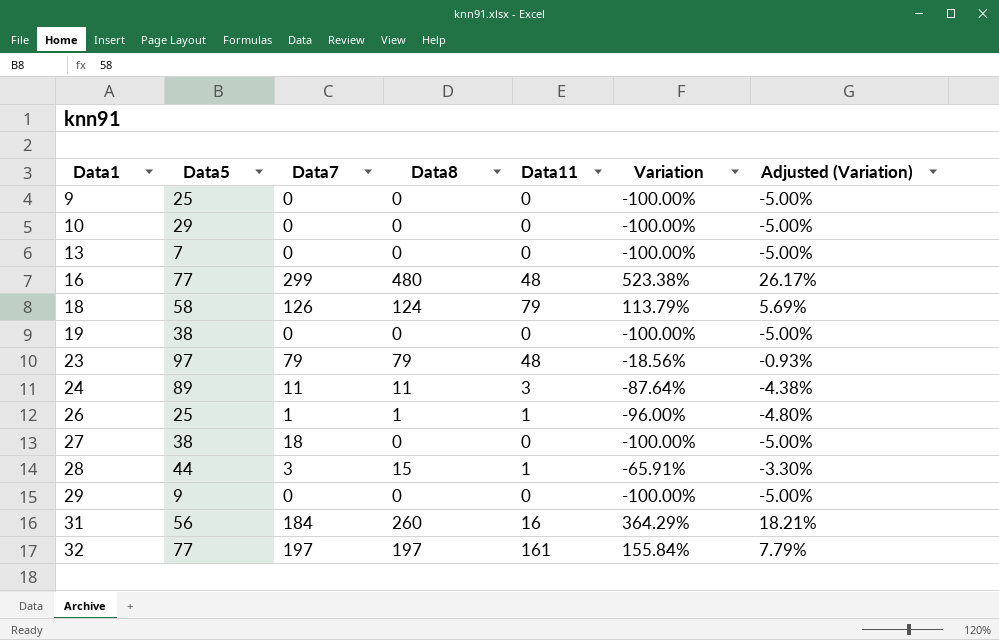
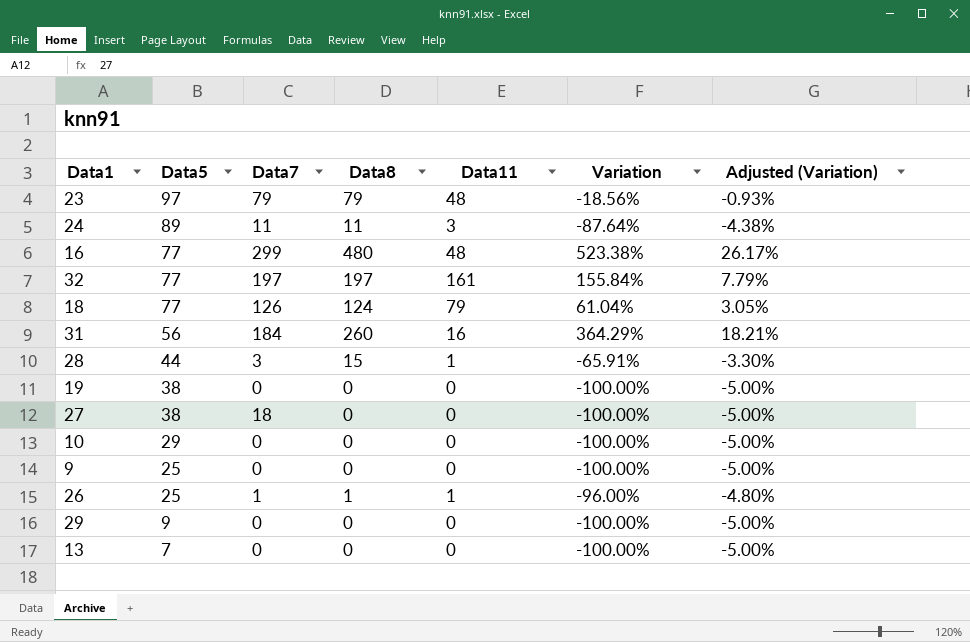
row order: Data1 ascending -> Data5 descending
18 | Data5: 58 -> 77
18 | Variation: 113.79% -> 61.04%
18 | Adjusted (Variation): 5.69% -> 3.05%

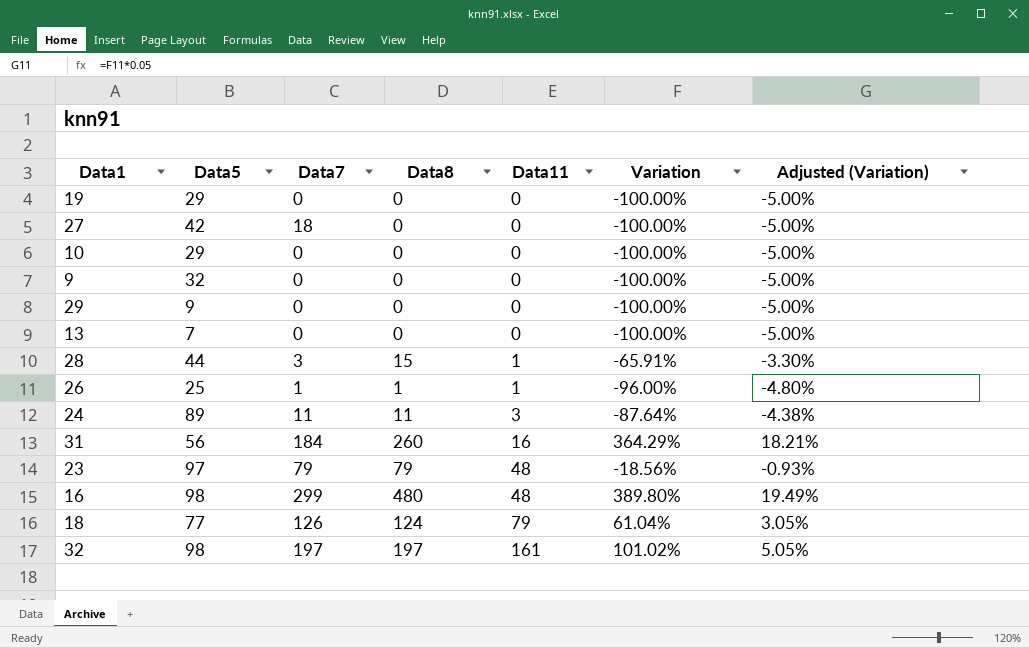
row order: Data5 descending -> Data11 ascending
19 | Data5: 38 -> 29
27 | Data5: 38 -> 42
9 | Data5: 25 -> 32
16 | Data5: 77 -> 98
16 | Variation: 523.38% -> 389.80%
16 | Adjusted (Variation): 26.17% -> 19.49%
32 | Data5: 77 -> 98
32 | Variation: 155.84% -> 101.02%
32 | Adjusted (Variation): 7.79% -> 5.05%

